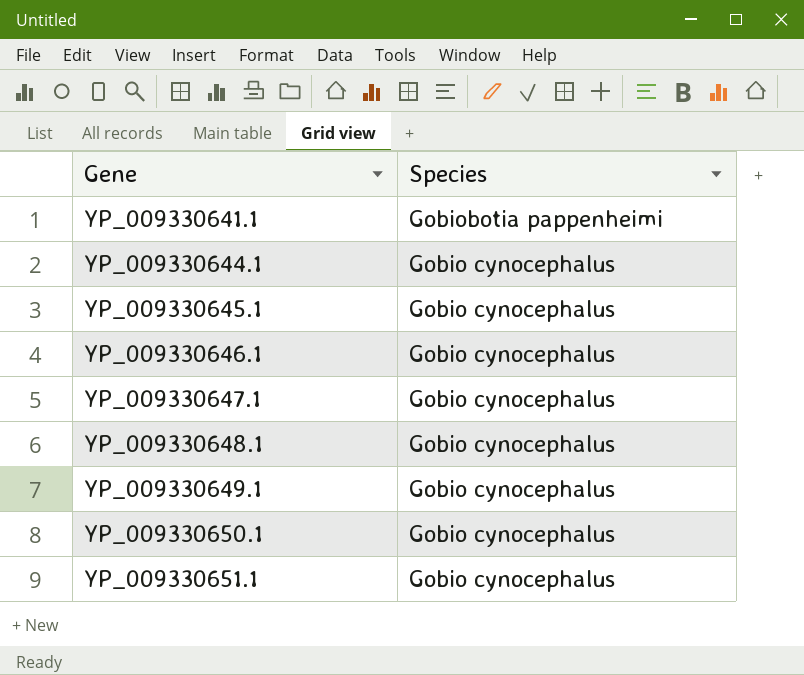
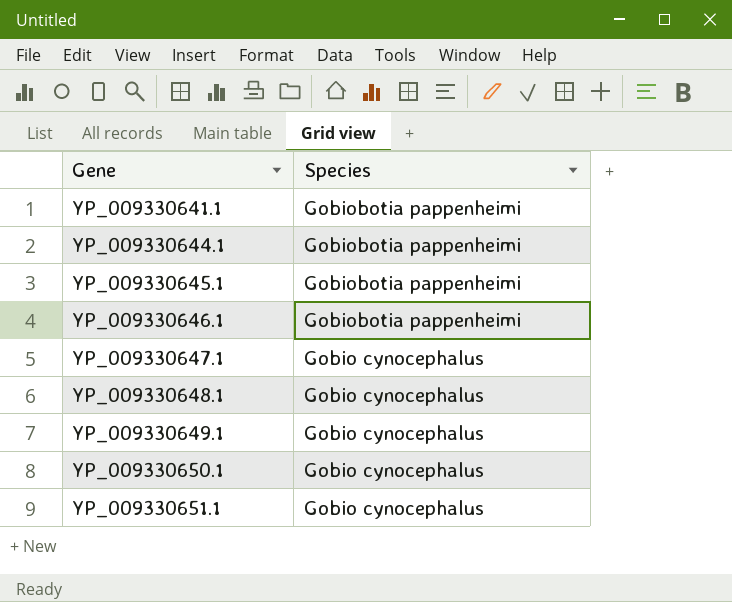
YP_009330644.1 | Species: Gobio cynocephalus -> Gobiobotia pappenheimi
YP_009330645.1 | Species: Gobio cynocephalus -> Gobiobotia pappenheimi
YP_009330646.1 | Species: Gobio cynocephalus -> Gobiobotia pappenheimi

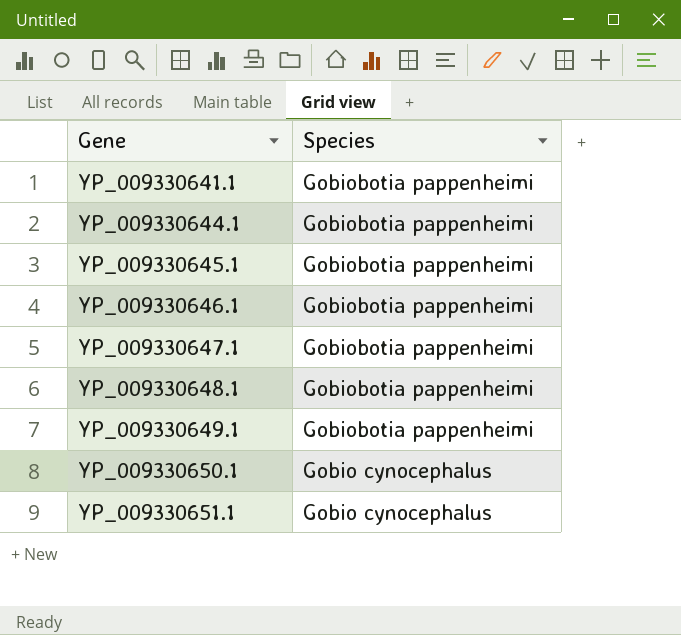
YP_009330647.1 | Species: Gobio cynocephalus -> Gobiobotia pappenheimi
YP_009330648.1 | Species: Gobio cynocephalus -> Gobiobotia pappenheimi
YP_009330649.1 | Species: Gobio cynocephalus -> Gobiobotia pappenheimi

